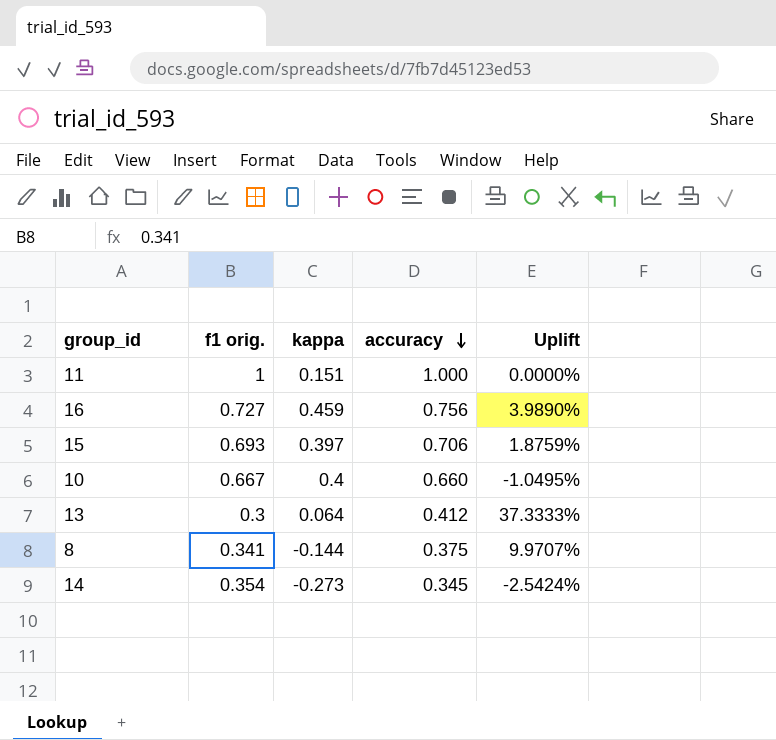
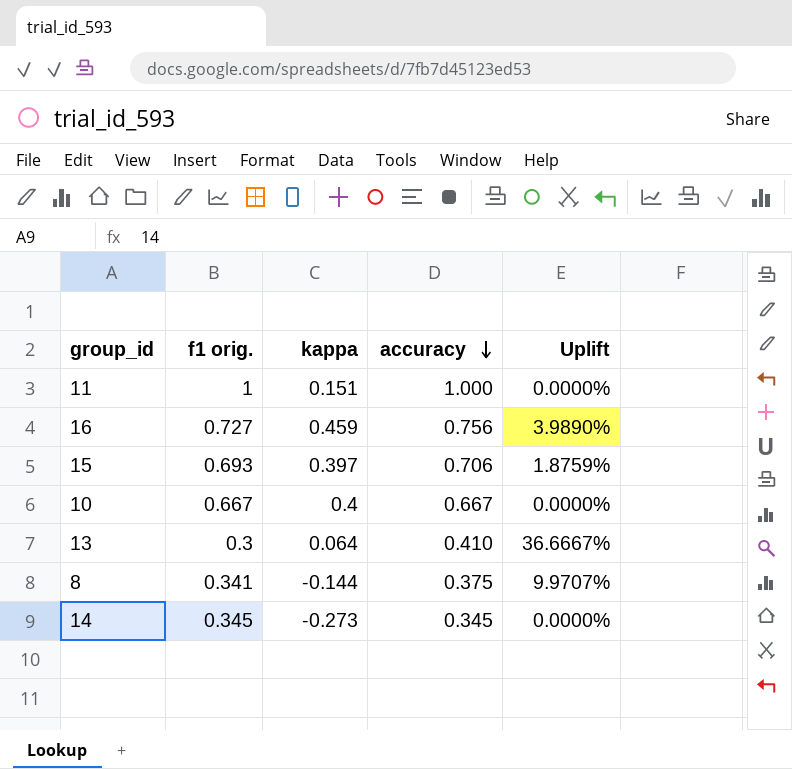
10 | accuracy: 0.660 -> 0.667
10 | Uplift: -1.0495% -> 0.0000%
13 | accuracy: 0.412 -> 0.410
13 | Uplift: 37.3333% -> 36.6667%
14 | f1 orig.: 0.354 -> 0.345
14 | Uplift: -2.5424% -> 0.0000%

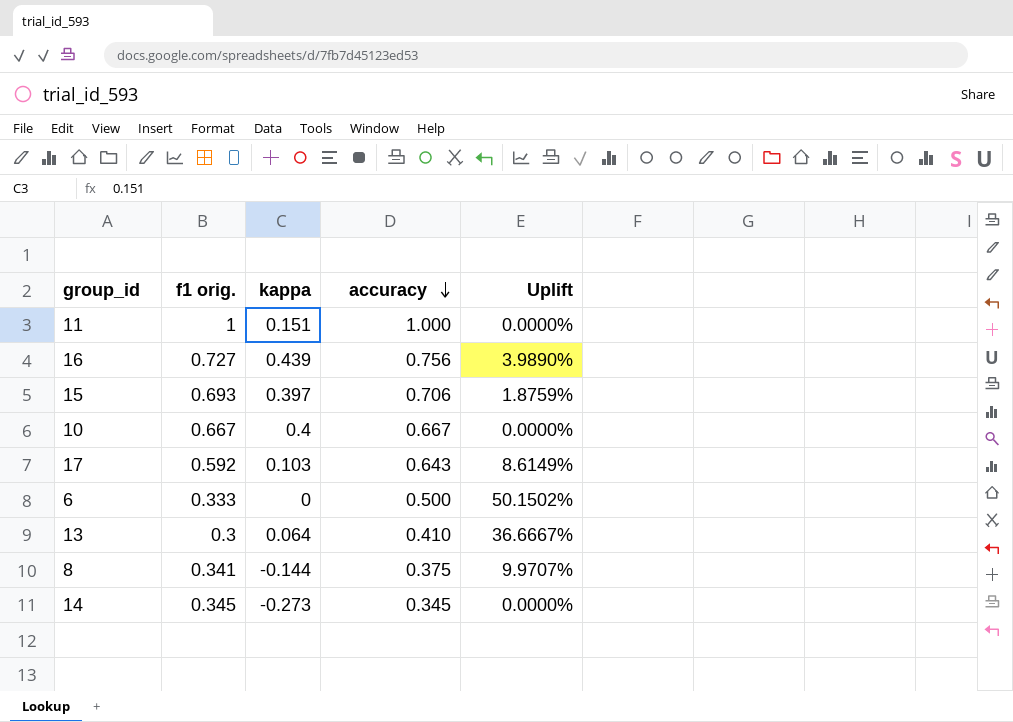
16 | kappa: 0.459 -> 0.439
row 17: none -> 0.592 | 0.103 | 0.643 | 8.6149%
row 6: none -> 0.333 | 0 | 0.500 | 50.1502%

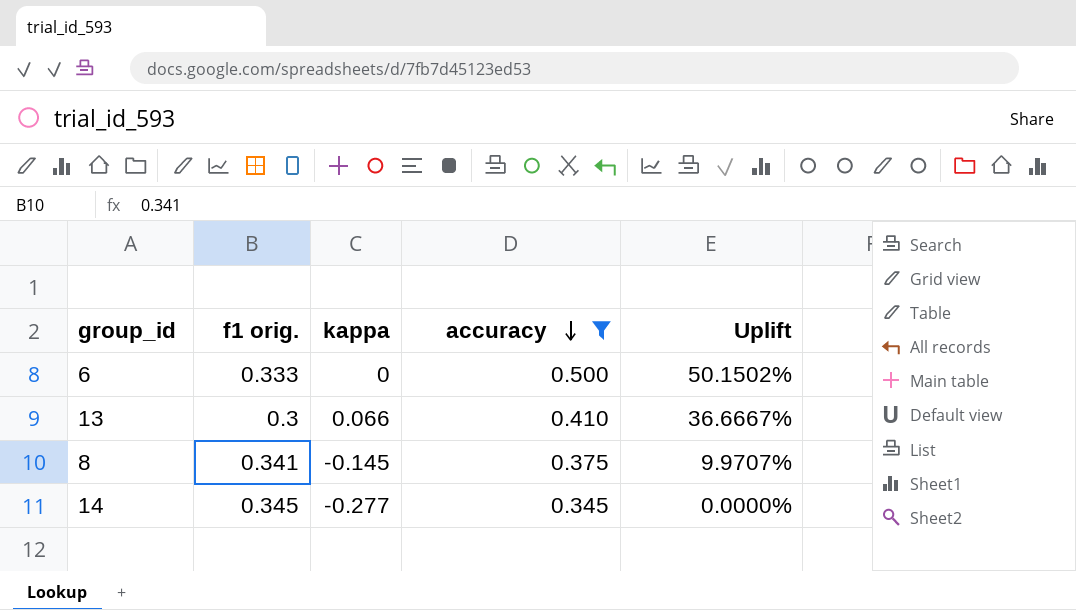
filter: none -> accuracy <= 0.500
13 | kappa: 0.064 -> 0.066
8 | kappa: -0.144 -> -0.145
14 | kappa: -0.273 -> -0.277

